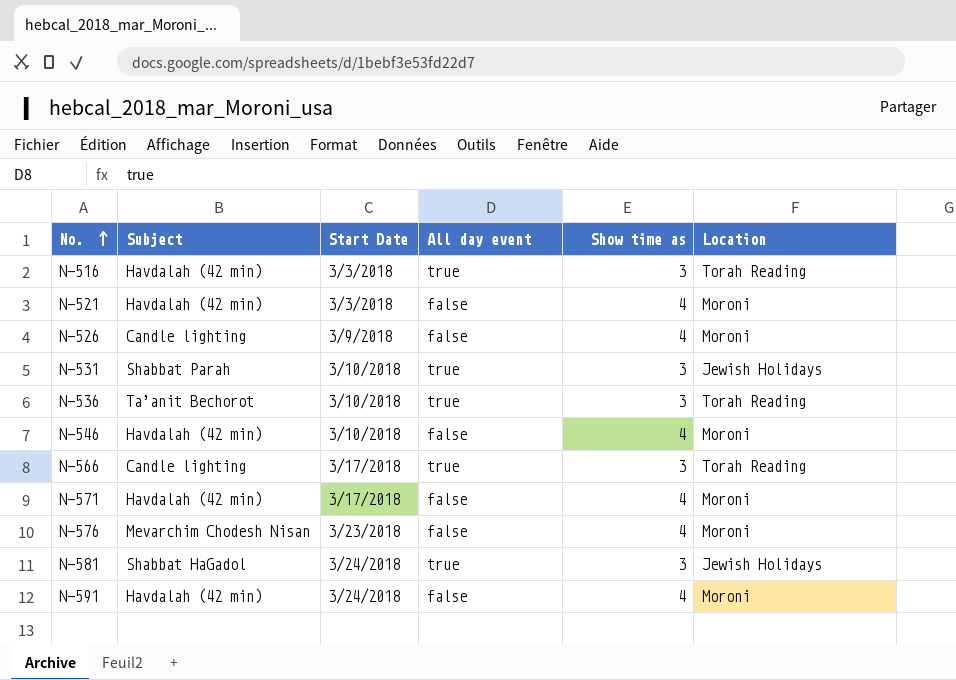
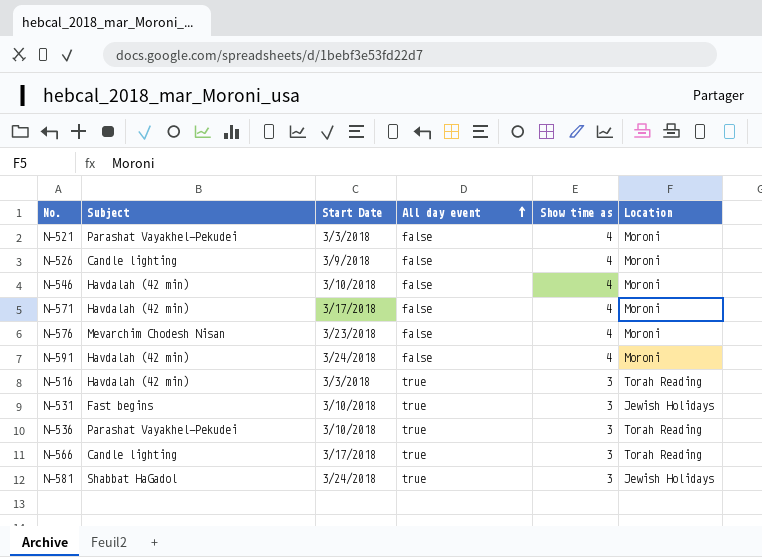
row order: No. ascending -> All day event ascending
N-521 | Subject: Havdalah (42 min) -> Parashat Vayakhel-Pekudei
N-531 | Subject: Shabbat Parah -> Fast begins
N-536 | Subject: Ta’anit Bechorot -> Parashat Vayakhel-Pekudei

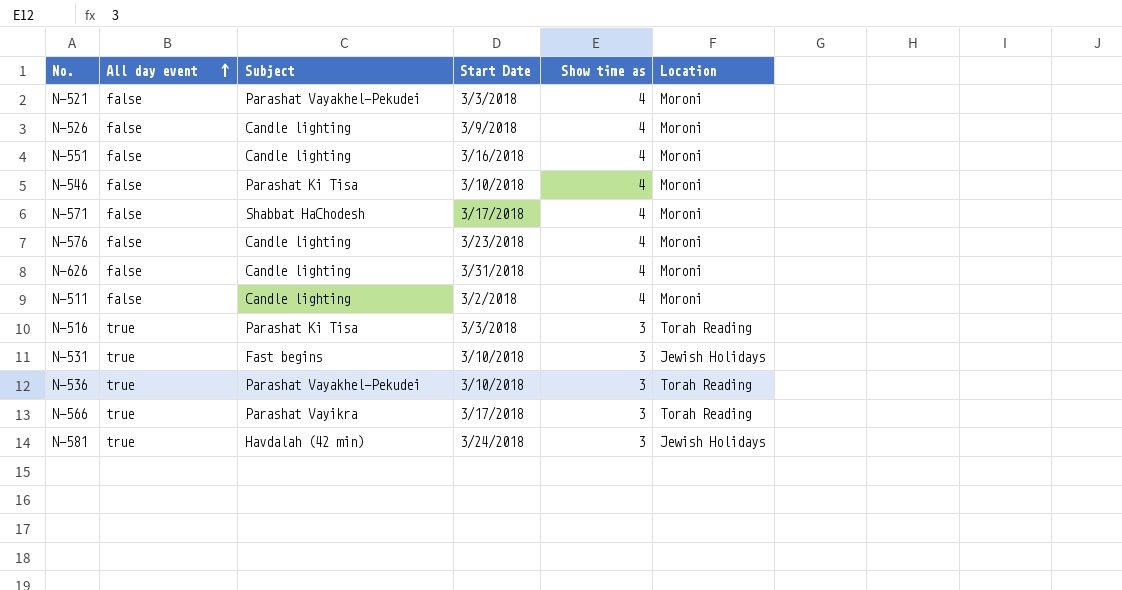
column All day event | position: 4 -> 2
row N-591: Havdalah (42 min) | 3/24/2018 | false | 4 | Moroni -> none
row N-551: none -> false | Candle lighting | 3/16/2018 | 4 | Moroni
N-546 | Subject: Havdalah (42 min) -> Parashat Ki Tisa
N-571 | Subject: Havdalah (42 min) -> Shabbat HaChodesh
N-576 | Subject: Mevarchim Chodesh Nisan -> Candle lighting
row N-626: none -> false | Candle lighting | 3/31/2018 | 4 | Moroni
row N-511: none -> false | Candle lighting | 3/2/2018 | 4 | Moroni
N-516 | Subject: Havdalah (42 min) -> Parashat Ki Tisa
N-566 | Subject: Candle lighting -> Parashat Vayikra
N-581 | Subject: Shabbat HaGadol -> Havdalah (42 min)

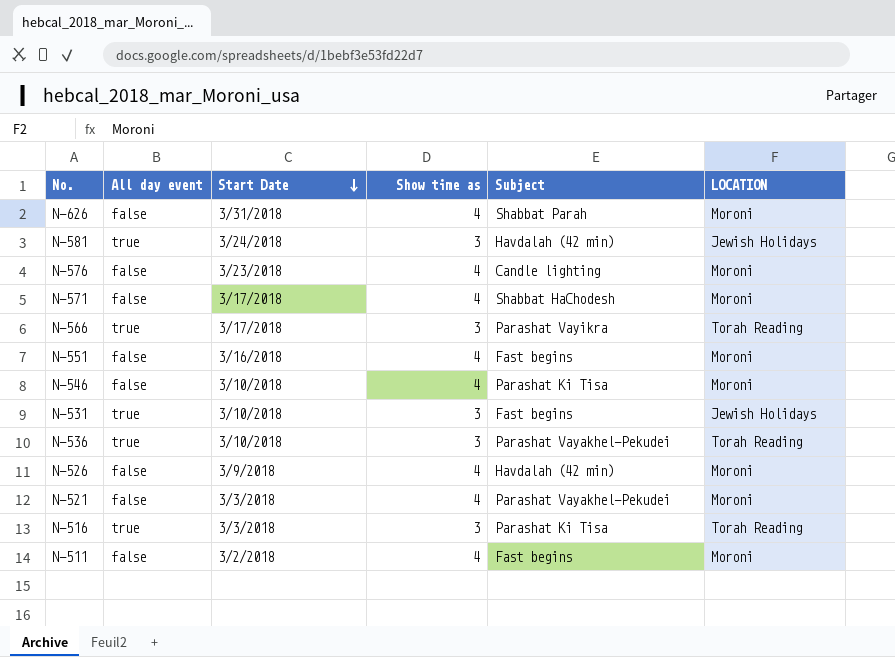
row order: All day event ascending -> Start Date descending
column Subject | position: 3 -> 5
column name: Location -> LOCATION
N-626 | Subject: Candle lighting -> Shabbat Parah
N-551 | Subject: Candle lighting -> Fast begins
N-526 | Subject: Candle lighting -> Havdalah (42 min)
N-511 | Subject: Candle lighting -> Fast begins

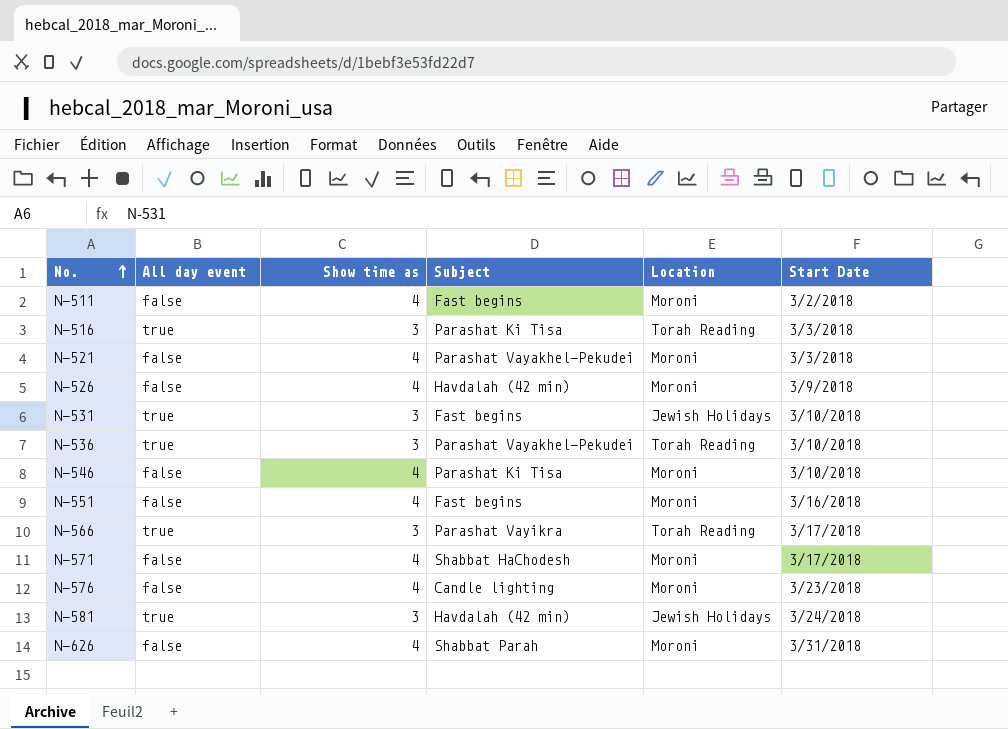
row order: Start Date descending -> No. ascending
column name: LOCATION -> Location
column Start Date | position: 3 -> 6

